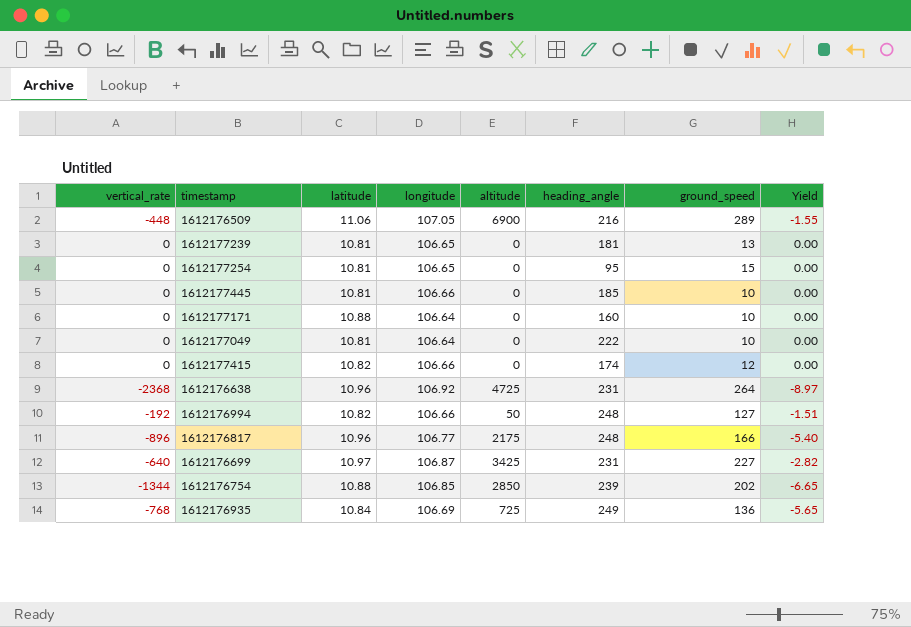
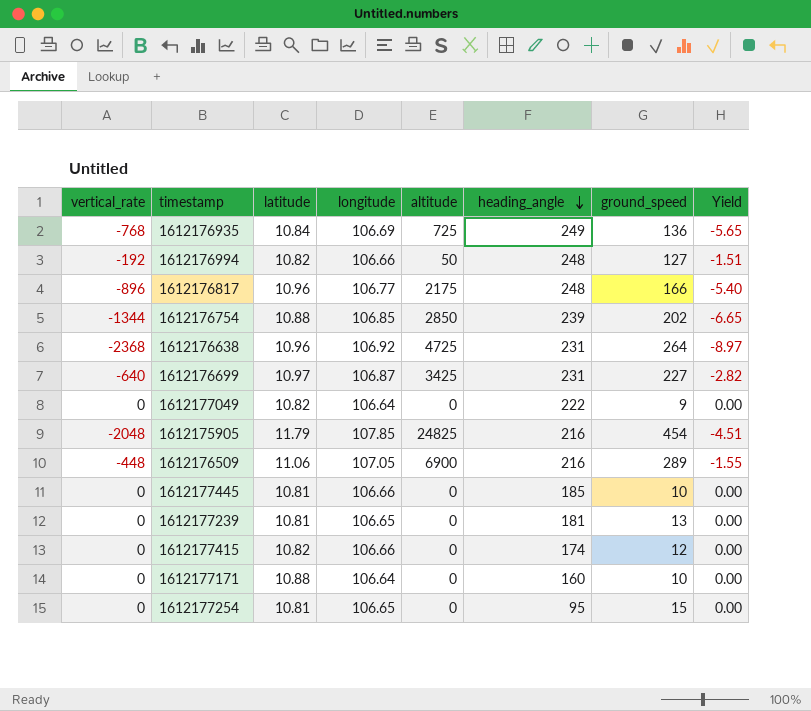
row order: none -> heading_angle descending
1612177049 | latitude: 10.81 -> 10.82
1612177049 | ground_speed: 10 -> 9
row 1612175905: none -> -2048 | 11.79 | 107.85 | 24825 | 216 | 454 | -4.51

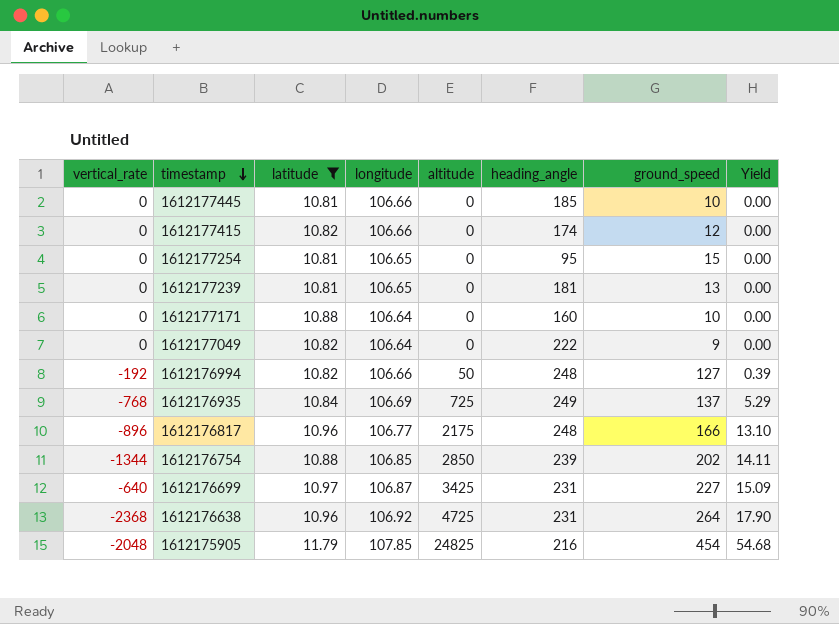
filter: none -> latitude != 11.06
row order: heading_angle descending -> timestamp descending
column Yield | formula: [vertical_rate] / [ground_speed] -> [altitude] / [ground_speed]
1612176935 | ground_speed: 136 -> 137

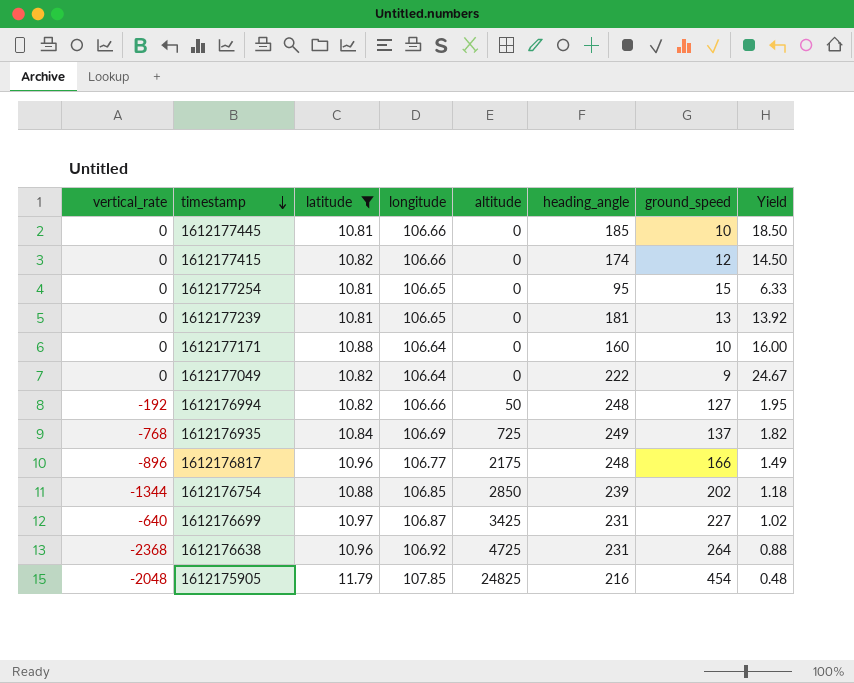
column Yield | formula: [altitude] / [ground_speed] -> [heading_angle] / [ground_speed]

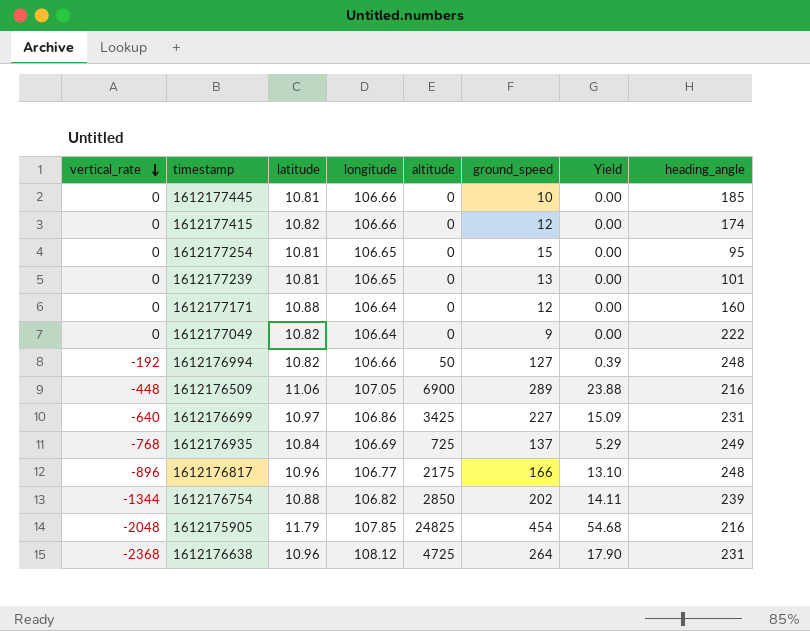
filter: latitude != 11.06 -> none
row order: timestamp descending -> vertical_rate descending
column Yield | formula: [heading_angle] / [ground_speed] -> [altitude] / [ground_speed]
column heading_angle | position: 6 -> 8
1612177239 | heading_angle: 181 -> 101
1612177171 | ground_speed: 10 -> 12
1612176699 | longitude: 106.87 -> 106.86
1612176754 | longitude: 106.85 -> 106.82
1612176638 | longitude: 106.92 -> 108.12

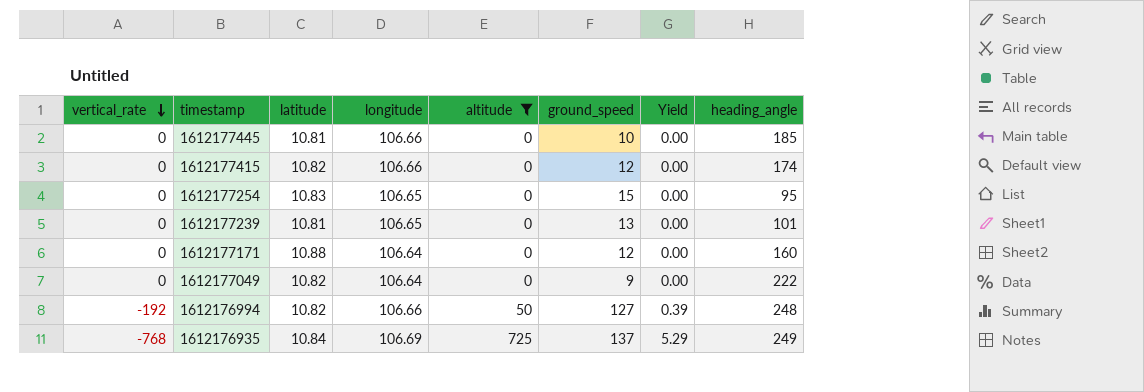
filter: none -> altitude <= 725
1612177254 | latitude: 10.81 -> 10.83

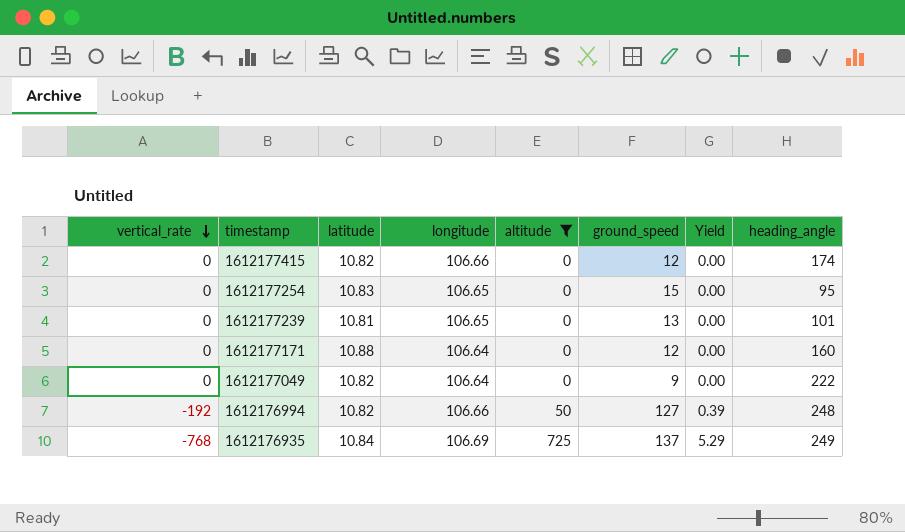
row 1612177445: 0 | 10.81 | 106.66 | 0 | 10 | 0.00 | 185 -> none

